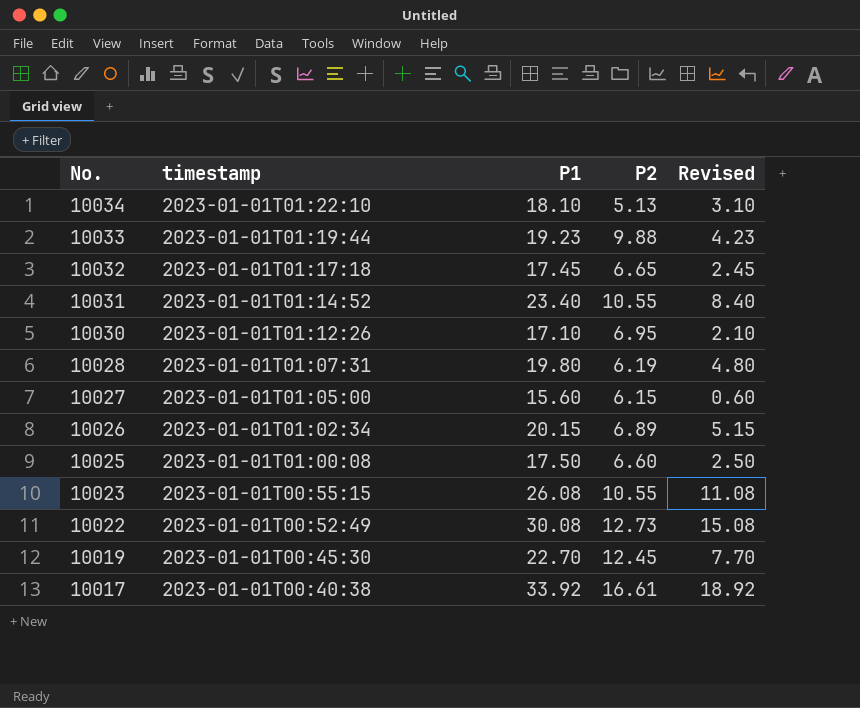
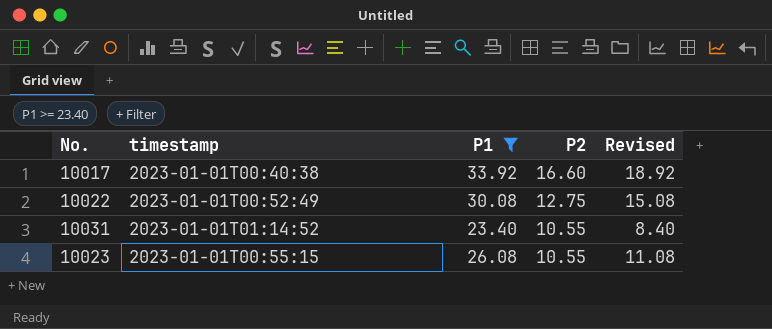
filter: none -> P1 >= 23.40
row order: No. descending -> P2 descending
10017 | P2: 16.61 -> 16.60
10022 | P2: 12.73 -> 12.75

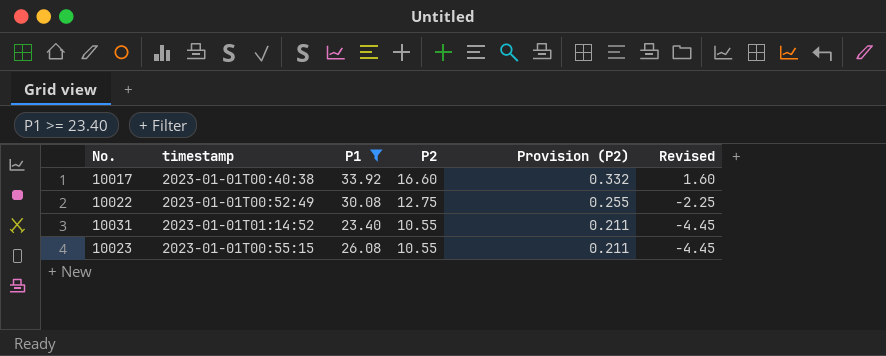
column Provision (P2) | formula: none -> [P2] * 0.02
column Revised | formula: [P1] - 15 -> [P2] - 15

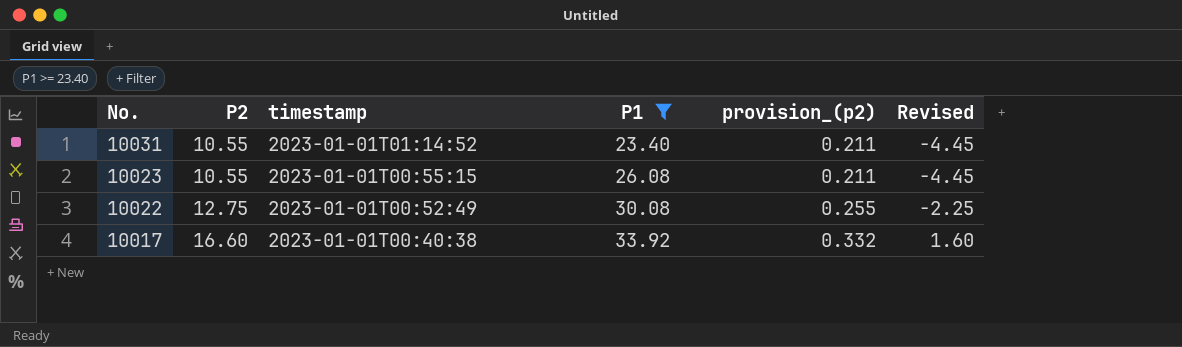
row order: P2 descending -> No. descending
column P2 | position: 4 -> 2
column name: Provision (P2) -> provision_(p2)

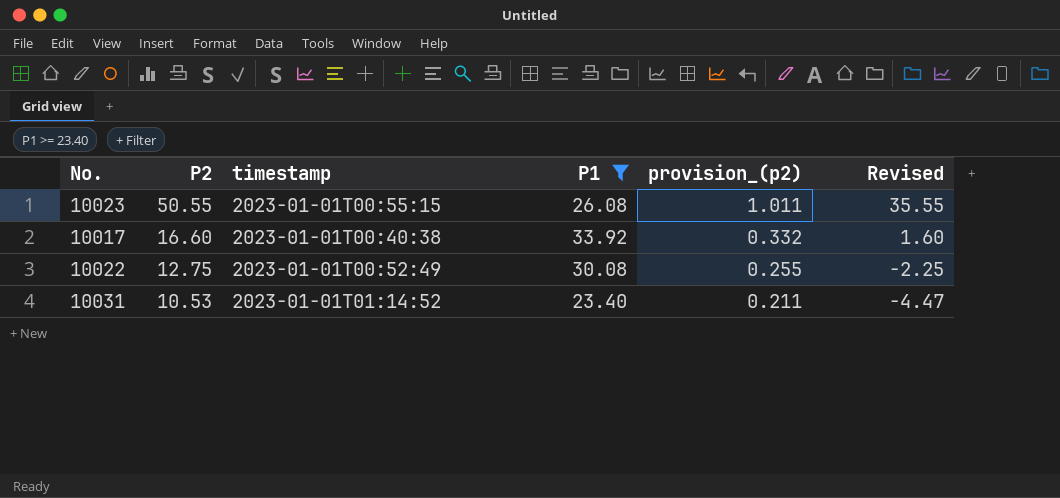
row order: No. descending -> P2 descending
10023 | P2: 10.55 -> 50.55
10023 | provision_(p2): 0.211 -> 1.011
10023 | Revised: -4.45 -> 35.55
10031 | P2: 10.55 -> 10.53
10031 | Revised: -4.45 -> -4.47

